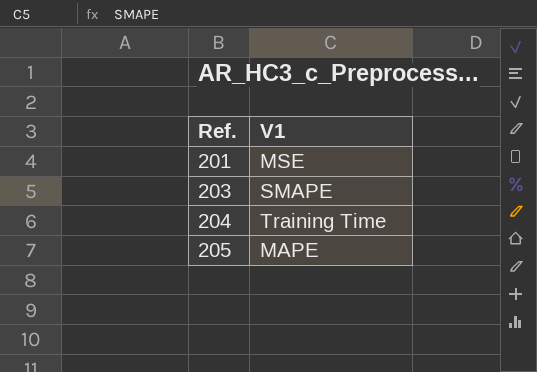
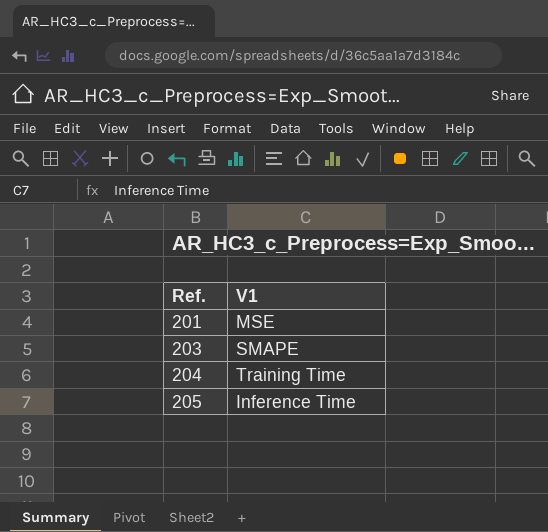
205 | V1: MAPE -> Inference Time

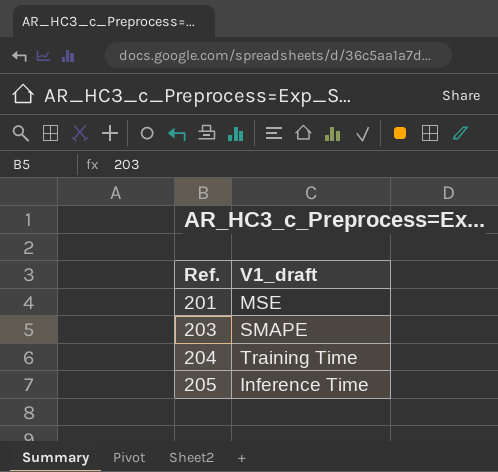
column name: V1 -> V1_draft

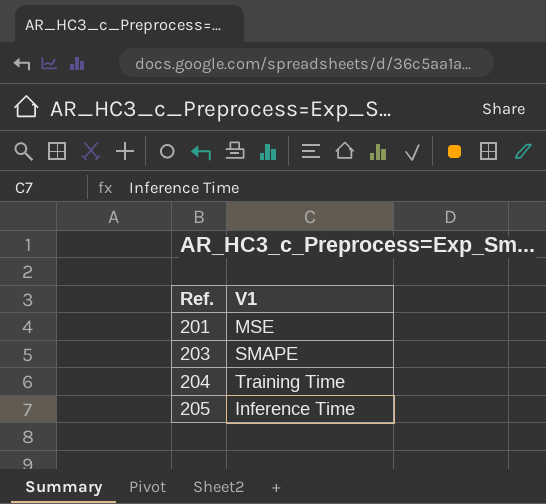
column name: V1_draft -> V1

